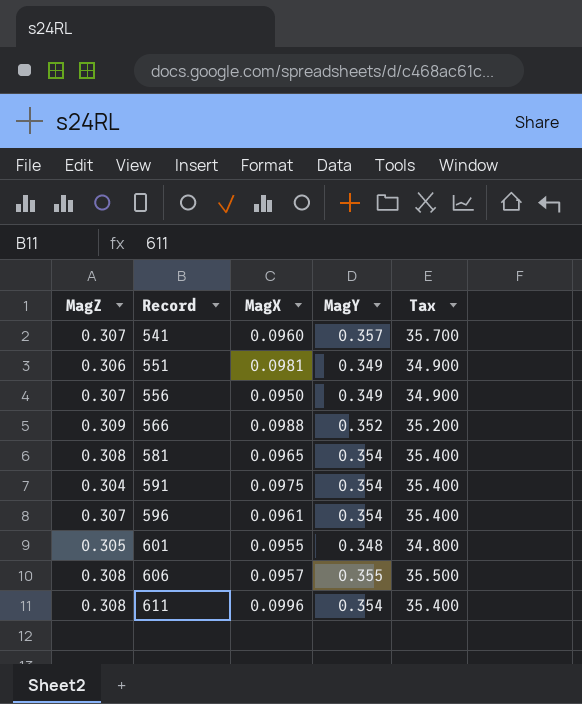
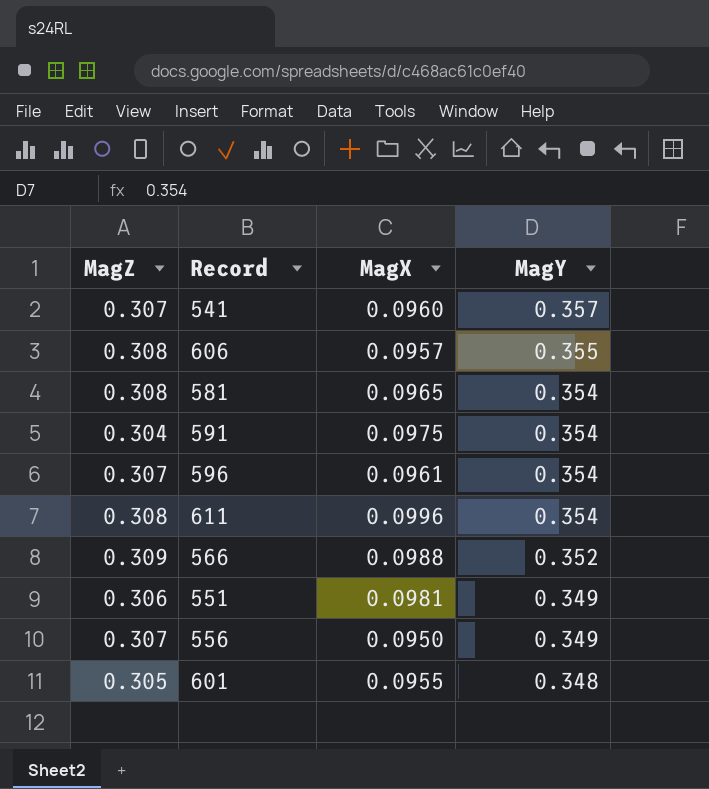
row order: Record ascending -> MagY descending
column Tax | formula: [MagY] * 100 -> none

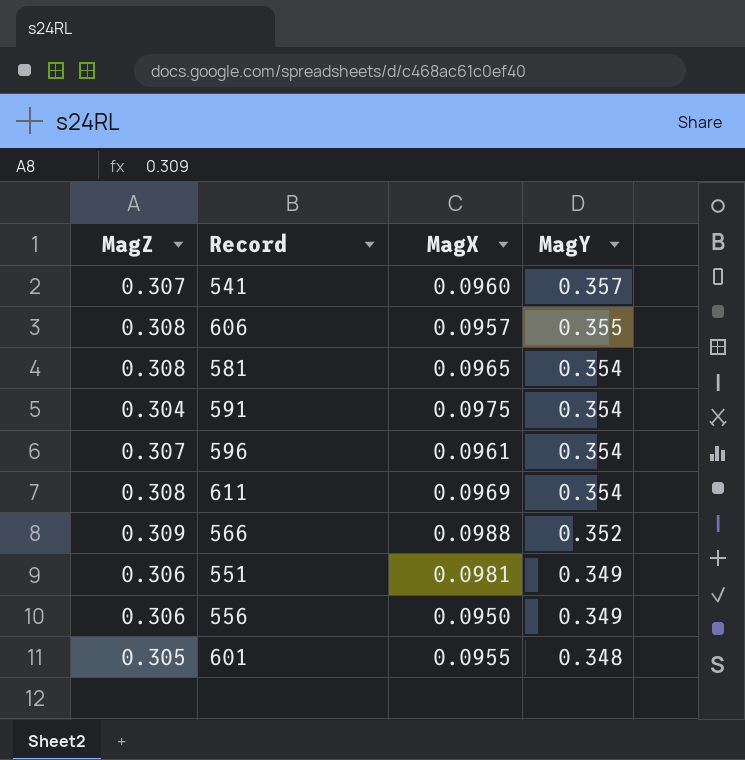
611 | MagX: 0.0996 -> 0.0969
556 | MagZ: 0.307 -> 0.306

